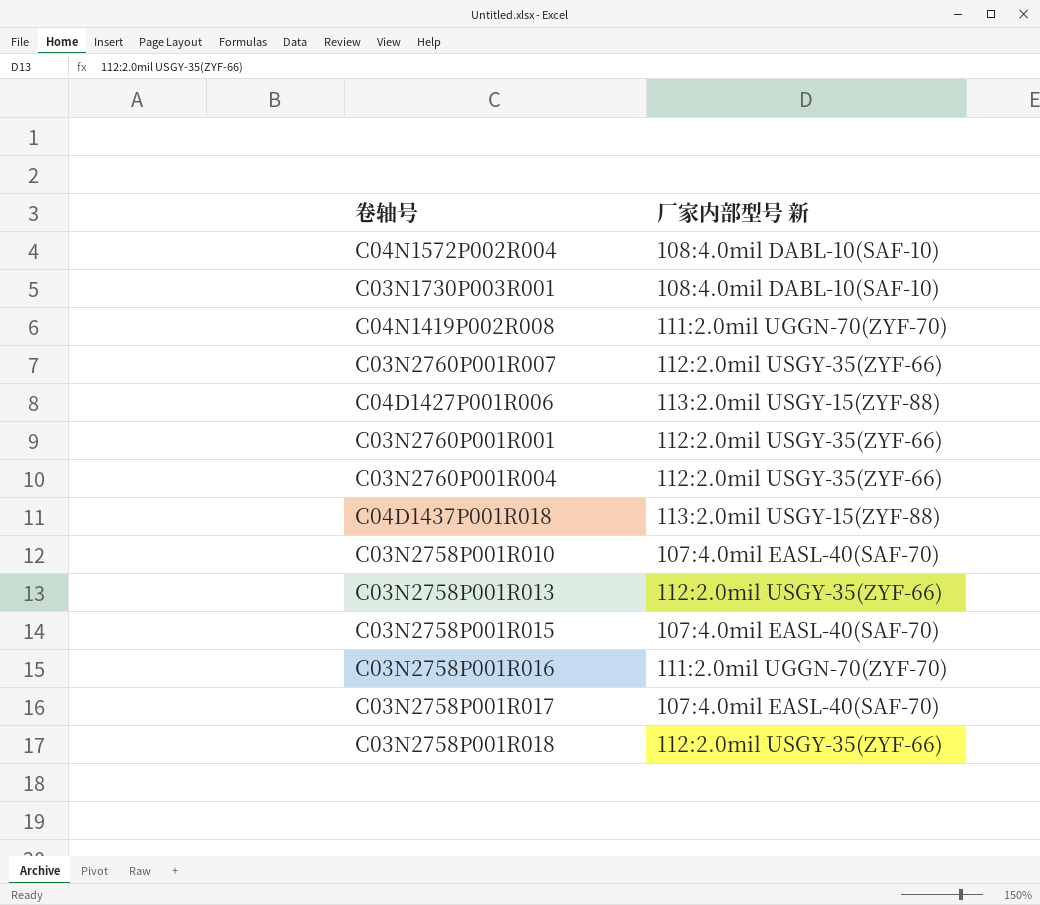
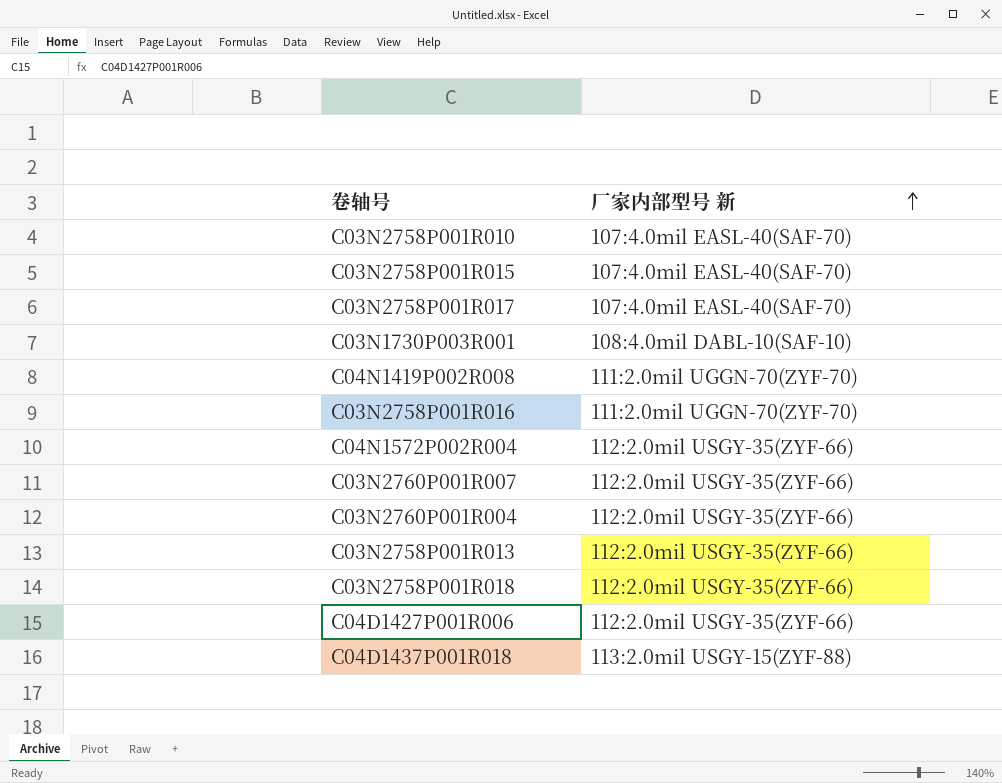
row order: none -> 厂家内部型号 新 ascending
row C03N2760P001R001: 112:2.0mil USGY-35(ZYF-66) -> none
C04N1572P002R004 | 厂家内部型号 新: 108:4.0mil DABL-10(SAF-10) -> 112:2.0mil USGY-35(ZYF-66)
C04D1427P001R006 | 厂家内部型号 新: 113:2.0mil USGY-15(ZYF-88) -> 112:2.0mil USGY-35(ZYF-66)

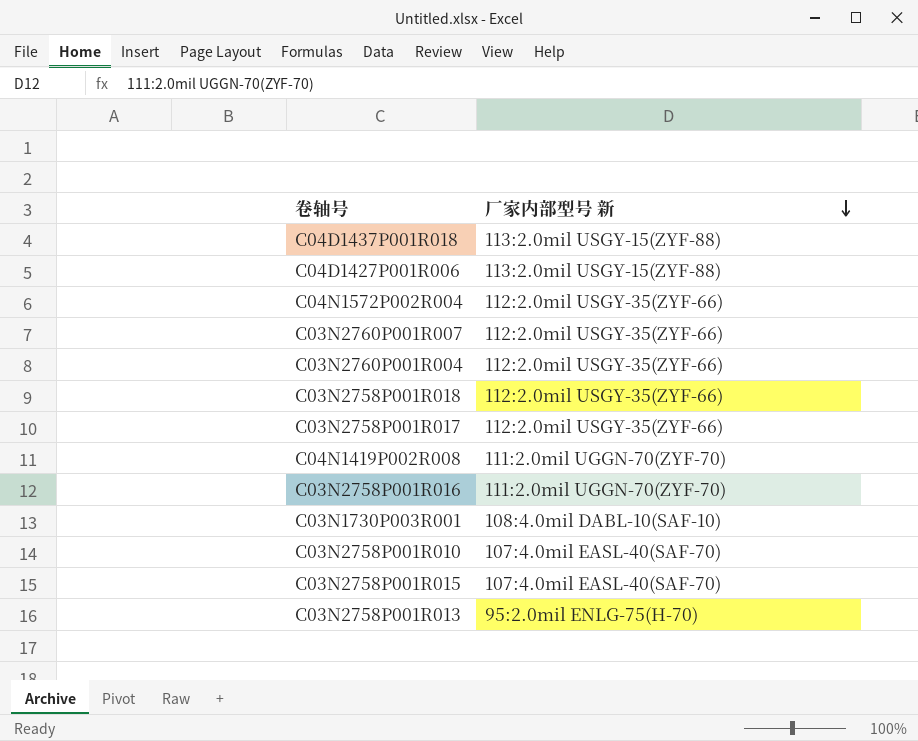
row order: 厂家内部型号 新 ascending -> 厂家内部型号 新 descending
C04D1427P001R006 | 厂家内部型号 新: 112:2.0mil USGY-35(ZYF-66) -> 113:2.0mil USGY-15(ZYF-88)
C03N2758P001R017 | 厂家内部型号 新: 107:4.0mil EASL-40(SAF-70) -> 112:2.0mil USGY-35(ZYF-66)
C03N2758P001R013 | 厂家内部型号 新: 112:2.0mil USGY-35(ZYF-66) -> 95:2.0mil ENLG-75(H-70)

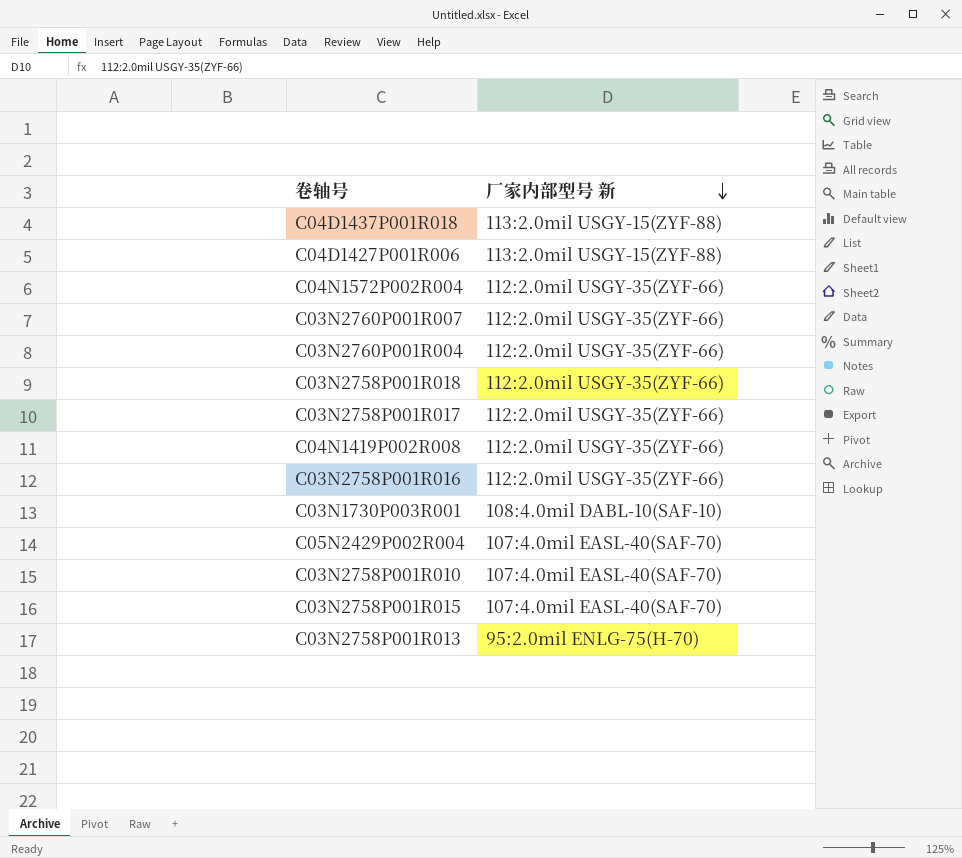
C04N1419P002R008 | 厂家内部型号 新: 111:2.0mil UGGN-70(ZYF-70) -> 112:2.0mil USGY-35(ZYF-66)
C03N2758P001R016 | 厂家内部型号 新: 111:2.0mil UGGN-70(ZYF-70) -> 112:2.0mil USGY-35(ZYF-66)
row C05N2429P002R004: none -> 107:4.0mil EASL-40(SAF-70)

